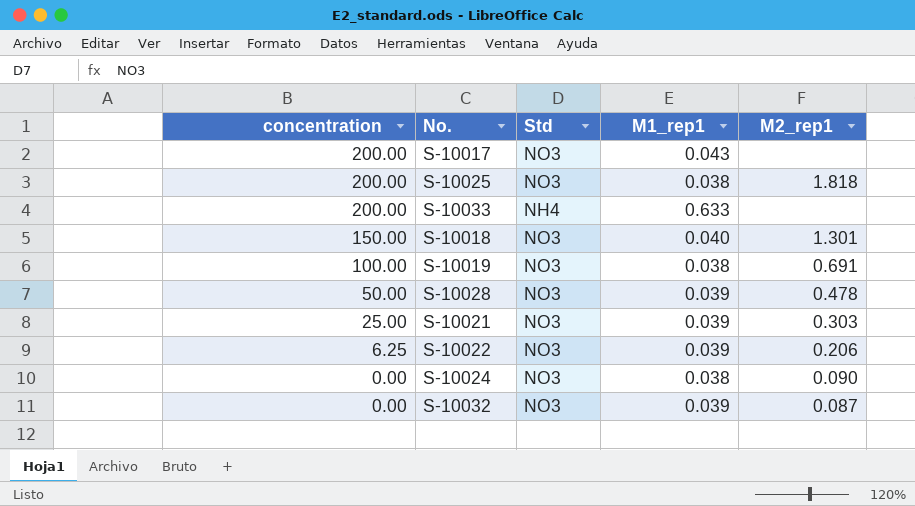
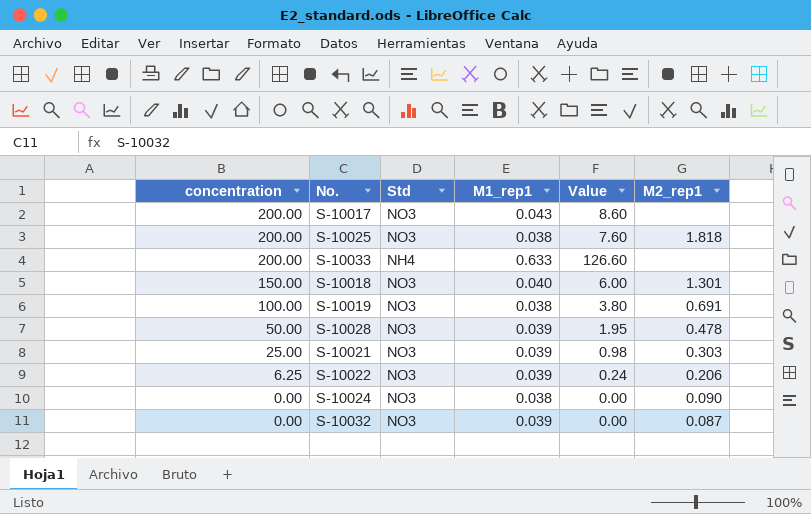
column Value | formula: none -> [concentration] * [M1_rep1]

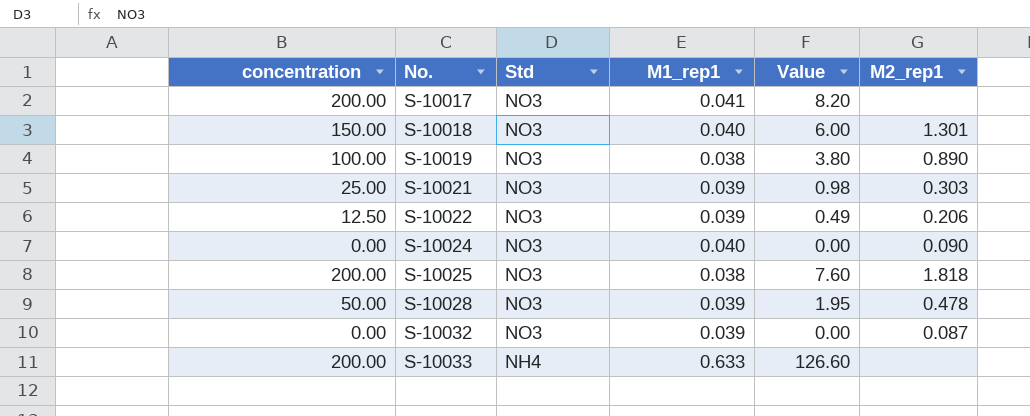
row order: concentration descending -> No. ascending
S-10017 | M1_rep1: 0.043 -> 0.041
S-10017 | Value: 8.60 -> 8.20
S-10019 | M2_rep1: 0.691 -> 0.890
S-10022 | concentration: 6.25 -> 12.50
S-10022 | Value: 0.24 -> 0.49
S-10024 | M1_rep1: 0.038 -> 0.040

